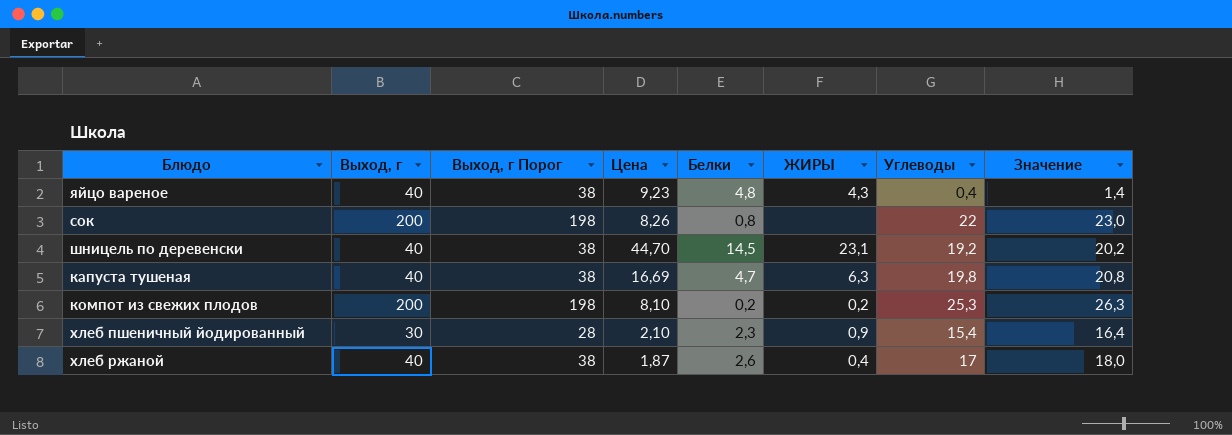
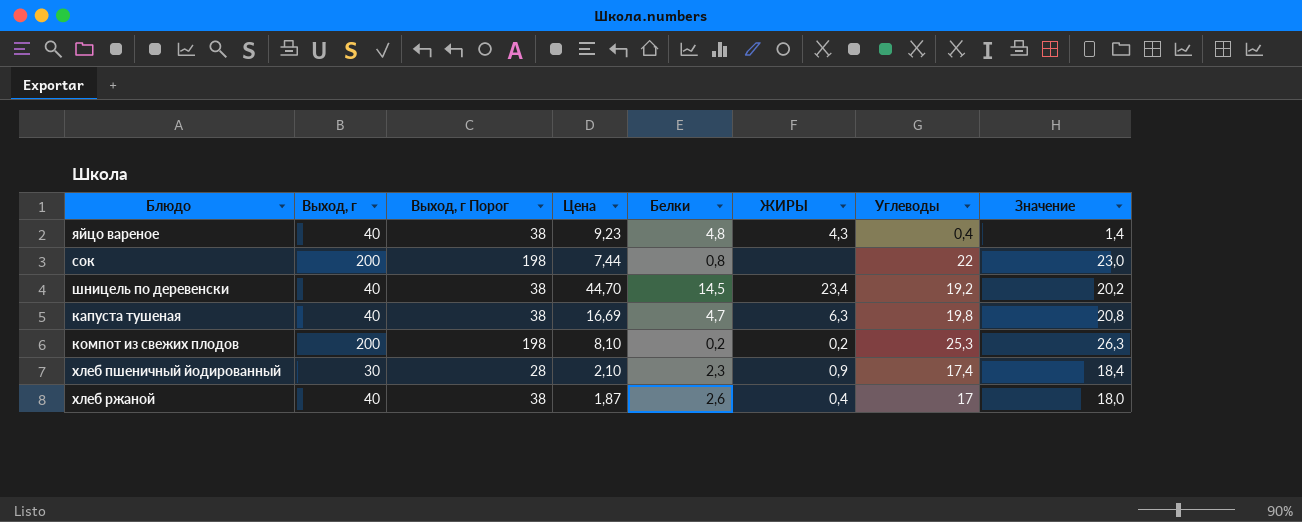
сок | Цена: 8,26 -> 7,44
шницель по деревенски | ЖИРЫ: 23,1 -> 23,4
хлеб пшеничный йодированный | Углеводы: 15,4 -> 17,4
хлеб пшеничный йодированный | Значение: 16,4 -> 18,4

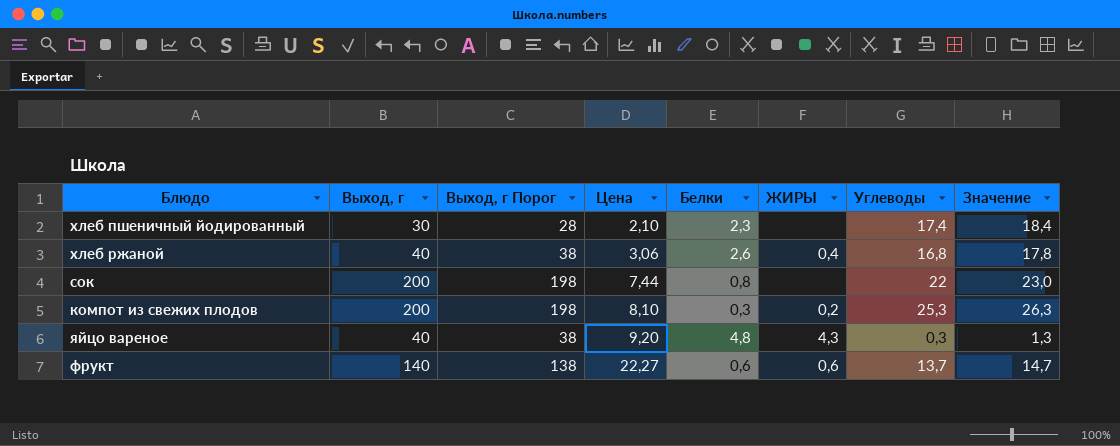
row order: none -> Цена ascending
row шницель по деревенски: 40 | 38 | 44,70 | 14,5 | 23,4 | 19,2 | 20,2 -> none
row капуста тушеная: 40 | 38 | 16,69 | 4,7 | 6,3 | 19,8 | 20,8 -> none
хлеб пшеничный йодированный | ЖИРЫ: 0,9 -> none
хлеб ржаной | Цена: 1,87 -> 3,06
хлеб ржаной | Углеводы: 17 -> 16,8
хлеб ржаной | Значение: 18,0 -> 17,8
компот из свежих плодов | Белки: 0,2 -> 0,3
яйцо вареное | Цена: 9,23 -> 9,20
яйцо вареное | Углеводы: 0,4 -> 0,3
яйцо вареное | Значение: 1,4 -> 1,3
row фрукт: none -> 140 | 138 | 22,27 | 0,6 | 0,6 | 13,7 | 14,7

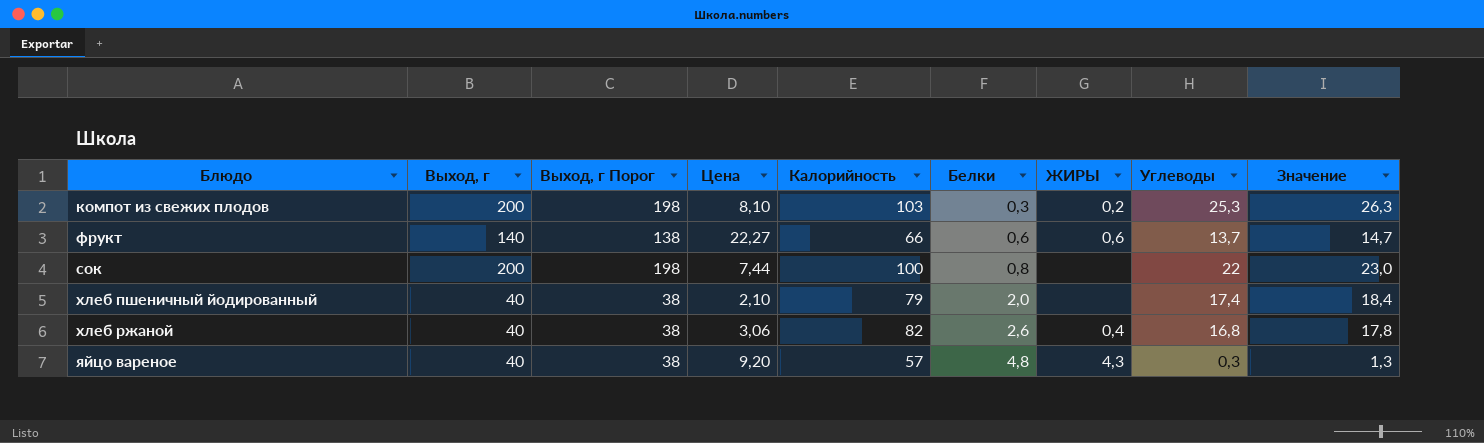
row order: Цена ascending -> Белки ascending
column Калорийность | position: none -> 5
хлеб пшеничный йодированный | Выход, г: 30 -> 40
хлеб пшеничный йодированный | Выход, г Порог: 28 -> 38
хлеб пшеничный йодированный | Белки: 2,3 -> 2,0

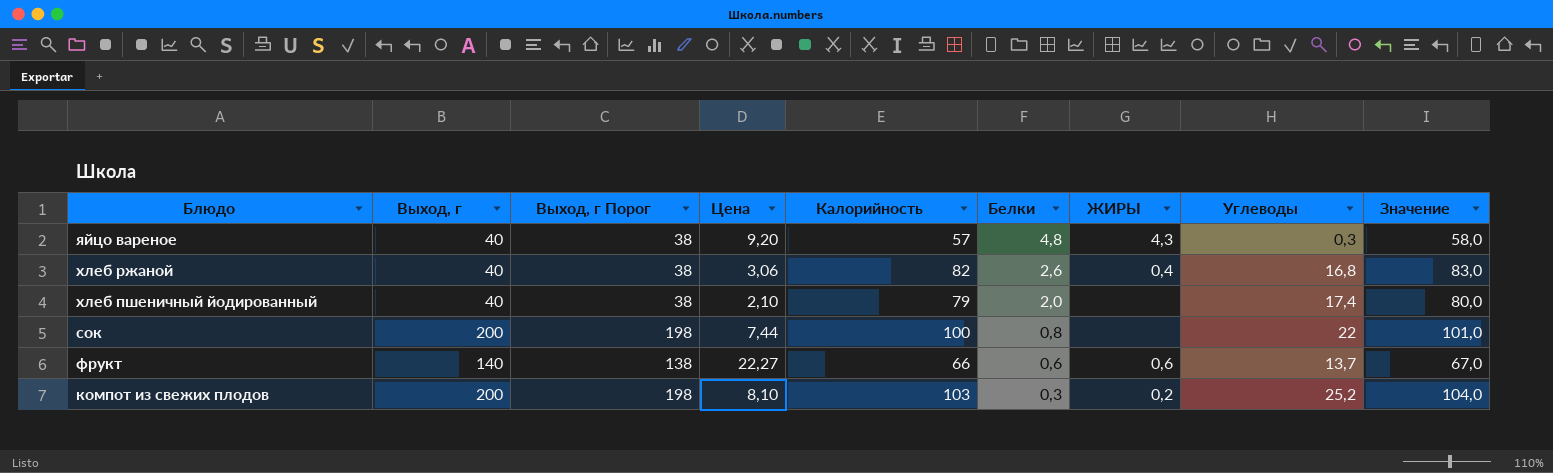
row order: Белки ascending -> Белки descending
column Значение | formula: [Углеводы] + 1 -> [Калорийность] + 1
компот из свежих плодов | Углеводы: 25,3 -> 25,2

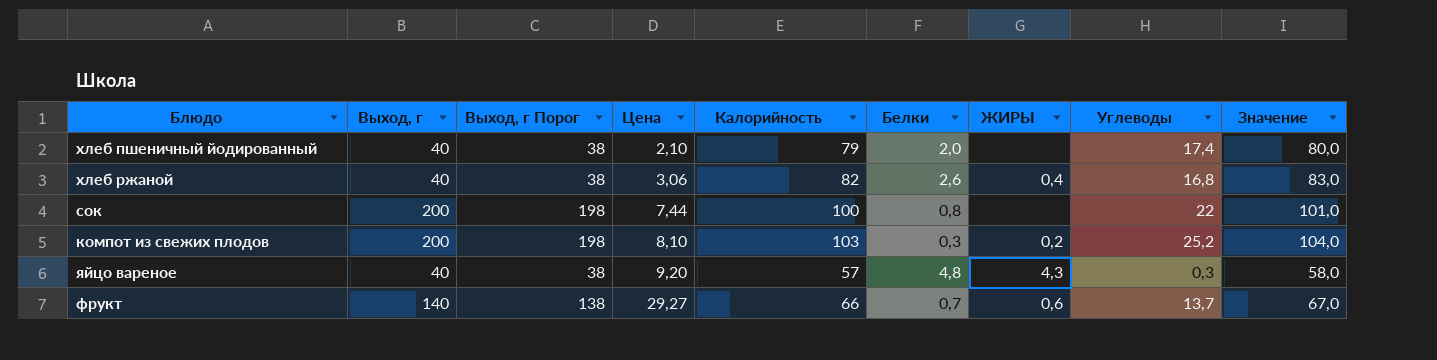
row order: Белки descending -> Цена ascending
фрукт | Цена: 22,27 -> 29,27
фрукт | Белки: 0,6 -> 0,7

